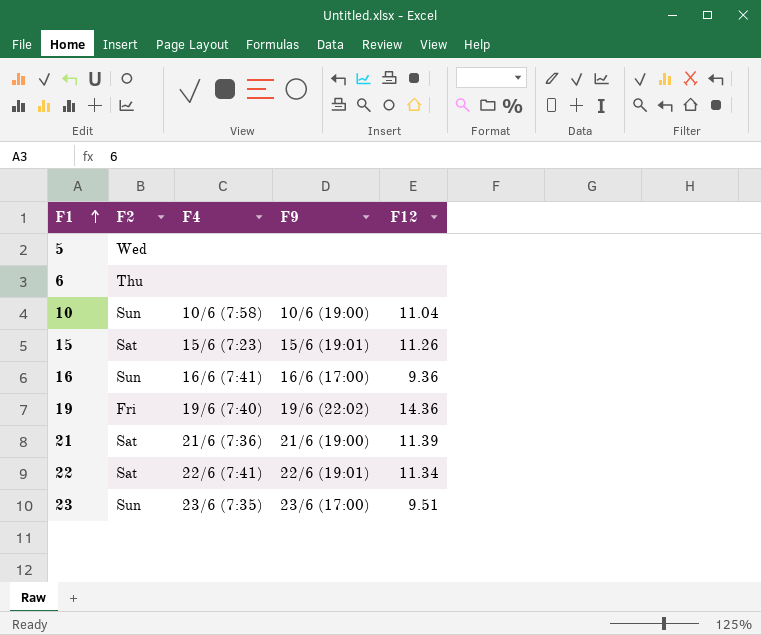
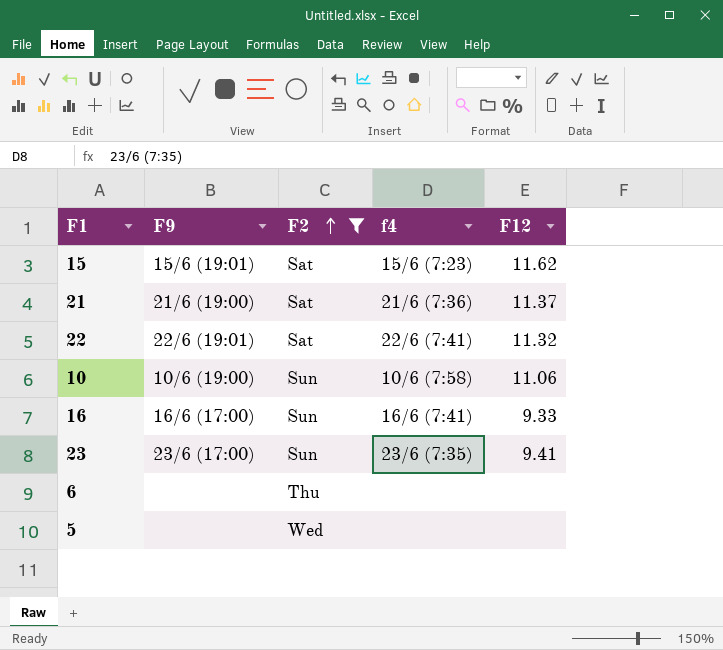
filter: none -> F2 != Fri
row order: F1 ascending -> F2 ascending
column F9 | position: 4 -> 2
column name: F4 -> f4
15 | F12: 11.26 -> 11.62
21 | F12: 11.39 -> 11.37
22 | F12: 11.34 -> 11.32
10 | F12: 11.04 -> 11.06
16 | F12: 9.36 -> 9.33
23 | F12: 9.51 -> 9.41

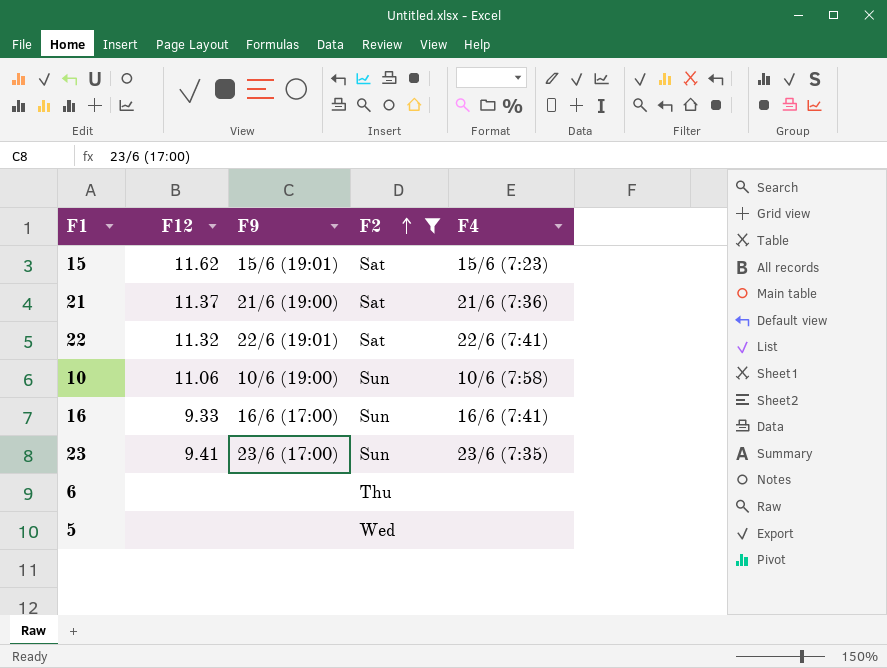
column F12 | position: 5 -> 2
column name: f4 -> F4

